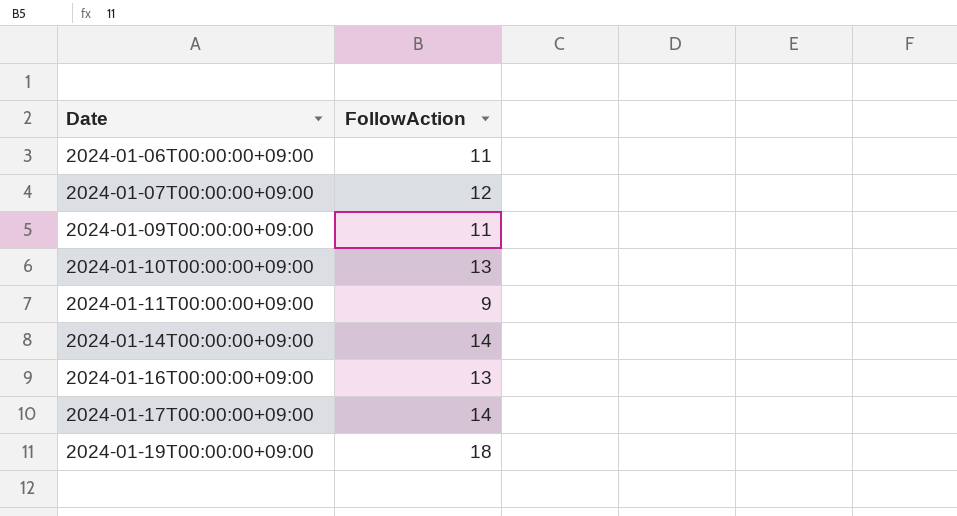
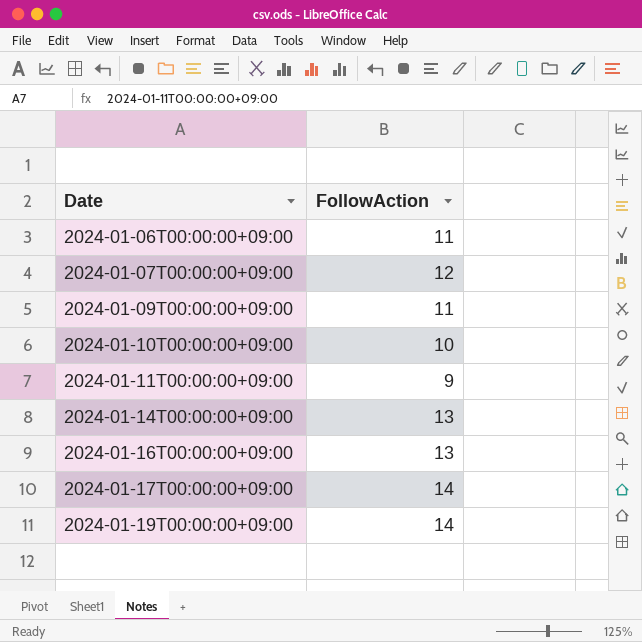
2024-01-10T00:00:00+09:00 | FollowAction: 13 -> 10
2024-01-14T00:00:00+09:00 | FollowAction: 14 -> 13
2024-01-19T00:00:00+09:00 | FollowAction: 18 -> 14

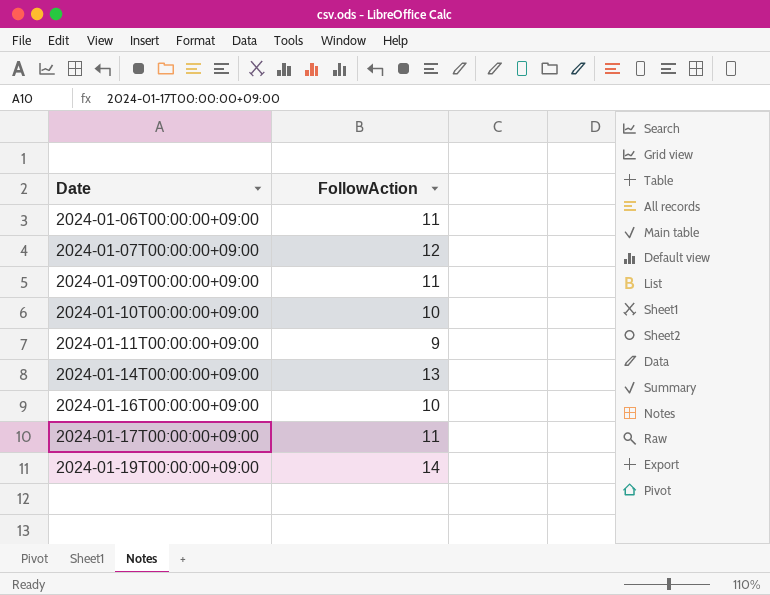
2024-01-16T00:00:00+09:00 | FollowAction: 13 -> 10
2024-01-17T00:00:00+09:00 | FollowAction: 14 -> 11

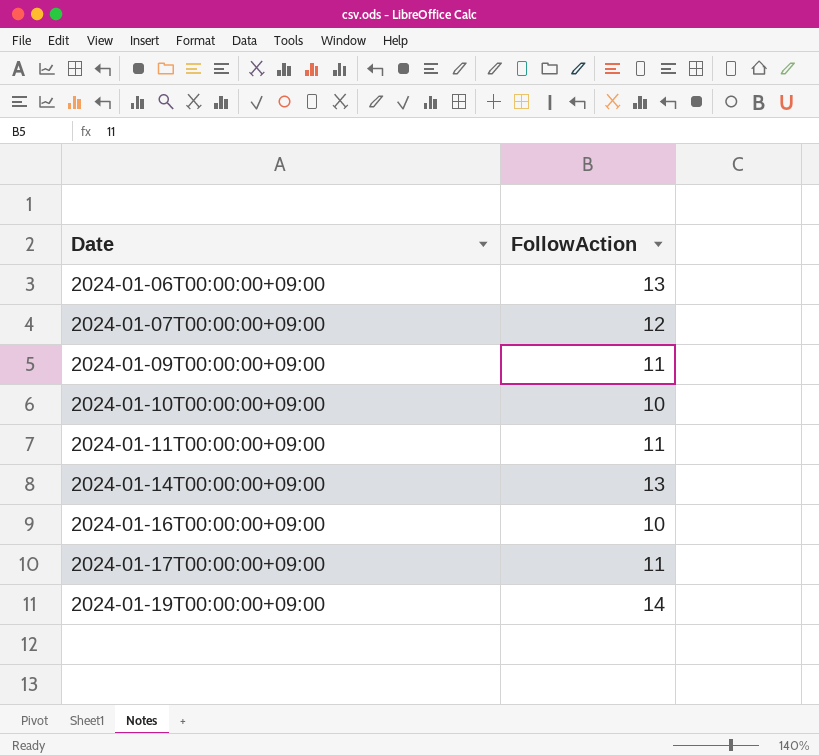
2024-01-06T00:00:00+09:00 | FollowAction: 11 -> 13
2024-01-11T00:00:00+09:00 | FollowAction: 9 -> 11

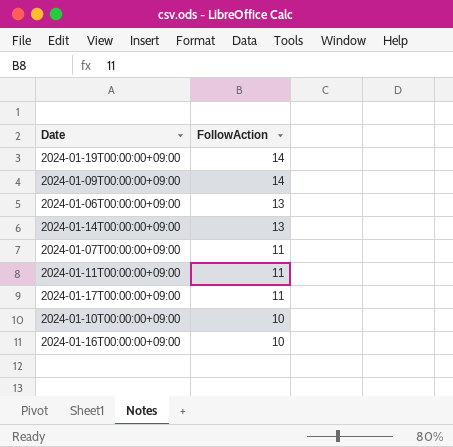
row order: Date ascending -> FollowAction descending
2024-01-09T00:00:00+09:00 | FollowAction: 11 -> 14
2024-01-07T00:00:00+09:00 | FollowAction: 12 -> 11

